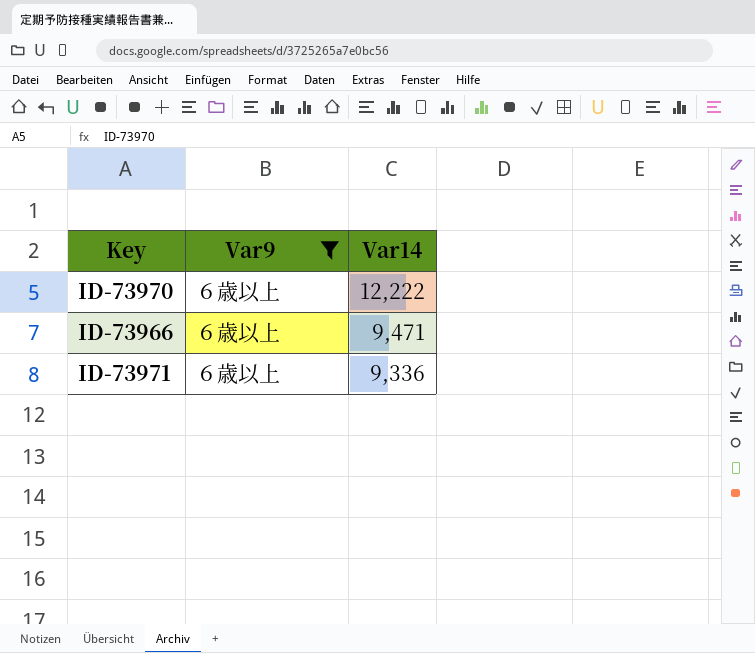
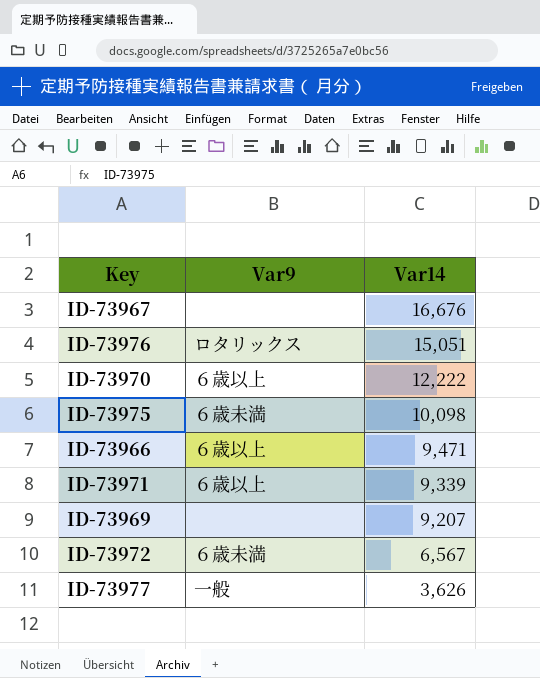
filter: Var9 = ６歳以上 -> none
ID-73971 | Var14: 9,336 -> 9,339

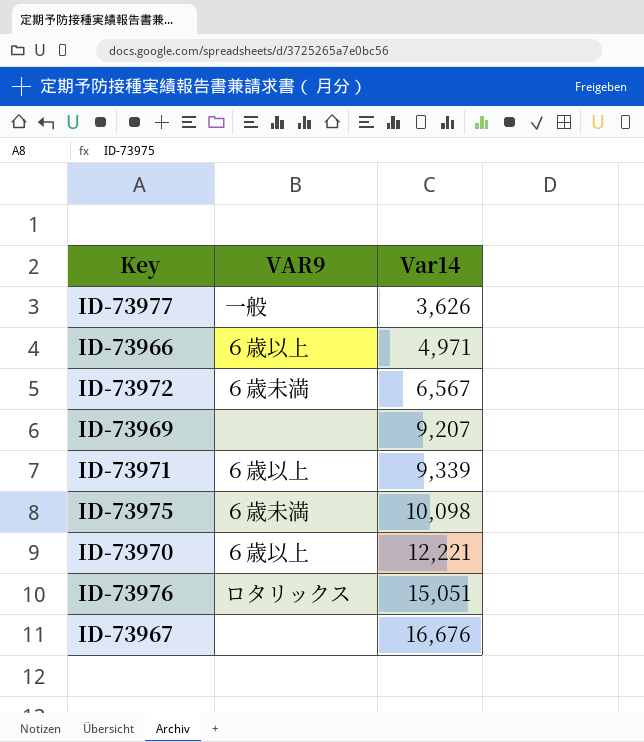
row order: Var14 descending -> Var14 ascending
column name: Var9 -> VAR9
ID-73966 | Var14: 9,471 -> 4,971
ID-73970 | Var14: 12,222 -> 12,221

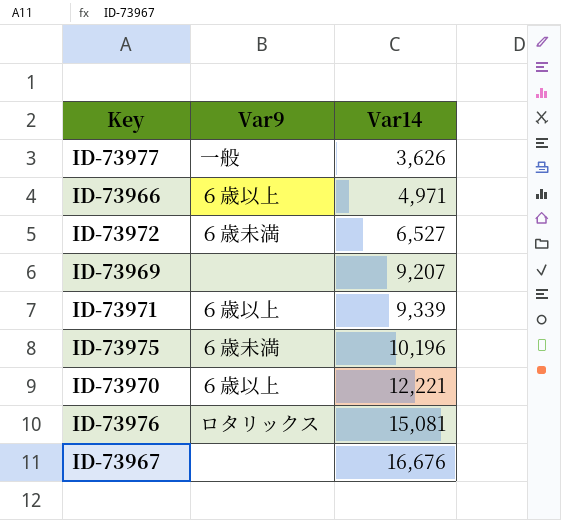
column name: VAR9 -> Var9
ID-73972 | Var14: 6,567 -> 6,527
ID-73975 | Var14: 10,098 -> 10,196
ID-73976 | Var14: 15,051 -> 15,081

